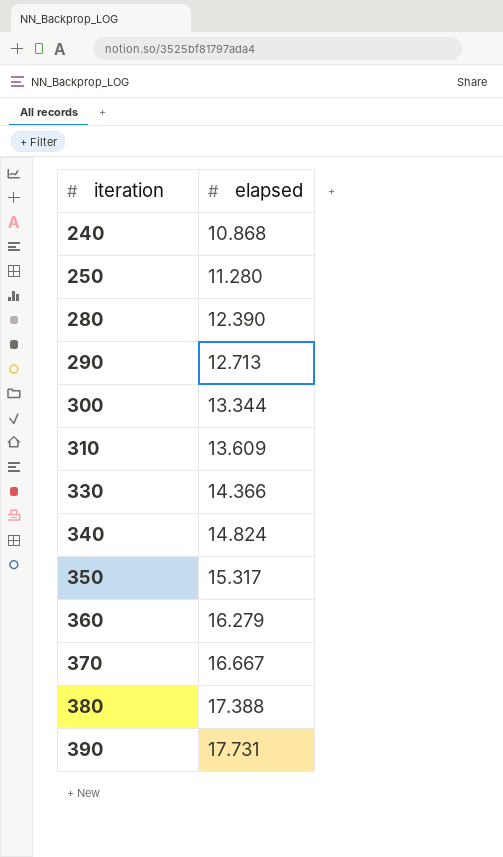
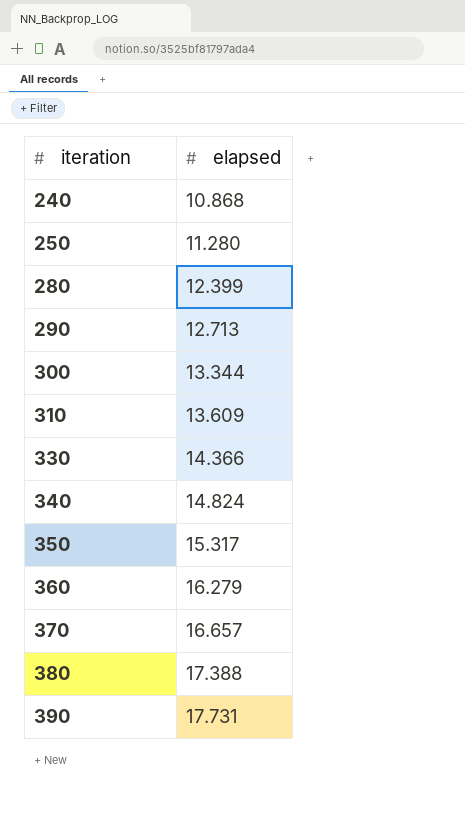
280 | elapsed: 12.390 -> 12.399
370 | elapsed: 16.667 -> 16.657

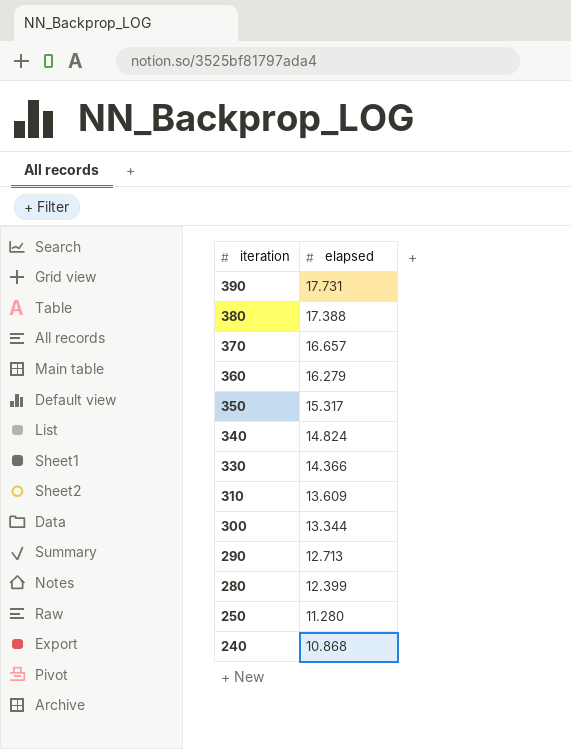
row order: iteration ascending -> iteration descending

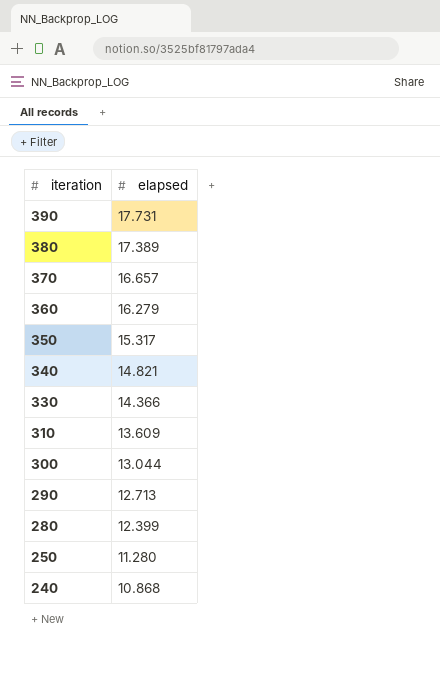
380 | elapsed: 17.388 -> 17.389
340 | elapsed: 14.824 -> 14.821
300 | elapsed: 13.344 -> 13.044

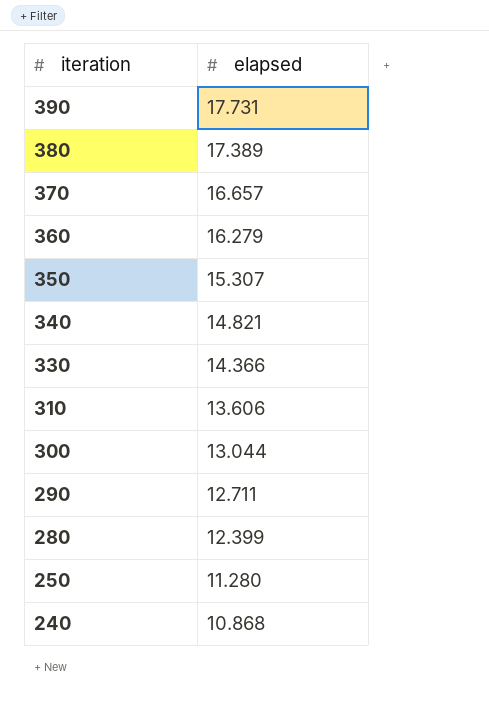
350 | elapsed: 15.317 -> 15.307
310 | elapsed: 13.609 -> 13.606
290 | elapsed: 12.713 -> 12.711

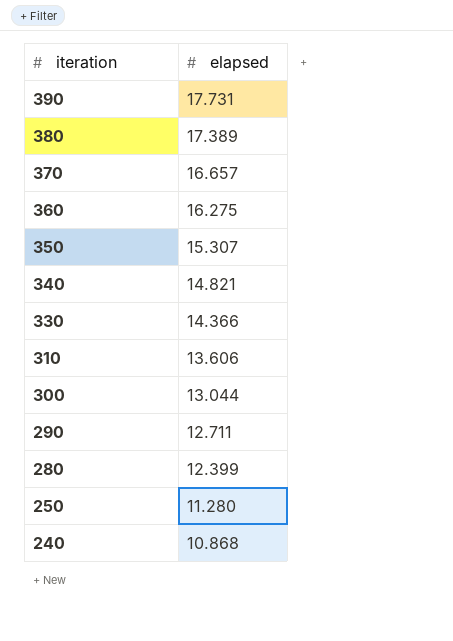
360 | elapsed: 16.279 -> 16.275

